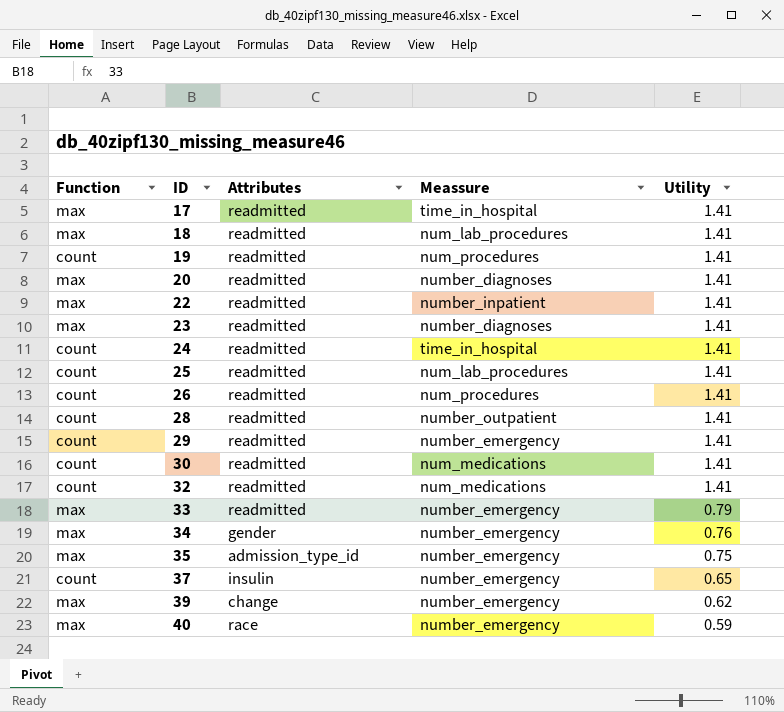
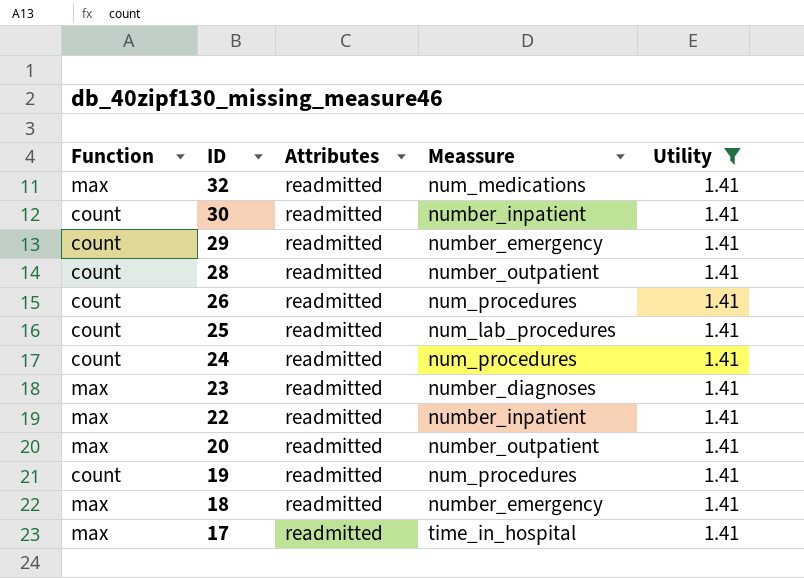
filter: none -> Utility = 1.41
row order: ID ascending -> ID descending
32 | Function: count -> max
30 | Meassure: num_medications -> number_inpatient
24 | Meassure: time_in_hospital -> num_procedures
20 | Meassure: number_diagnoses -> number_outpatient
18 | Meassure: num_lab_procedures -> number_emergency

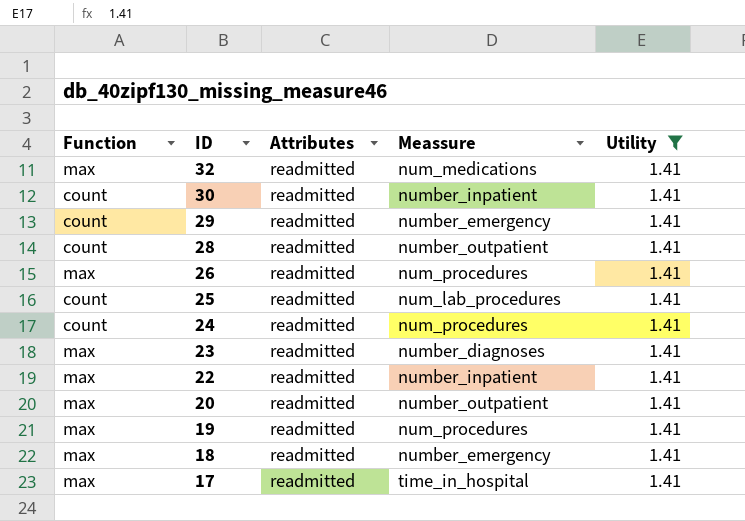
26 | Function: count -> max
19 | Function: count -> max

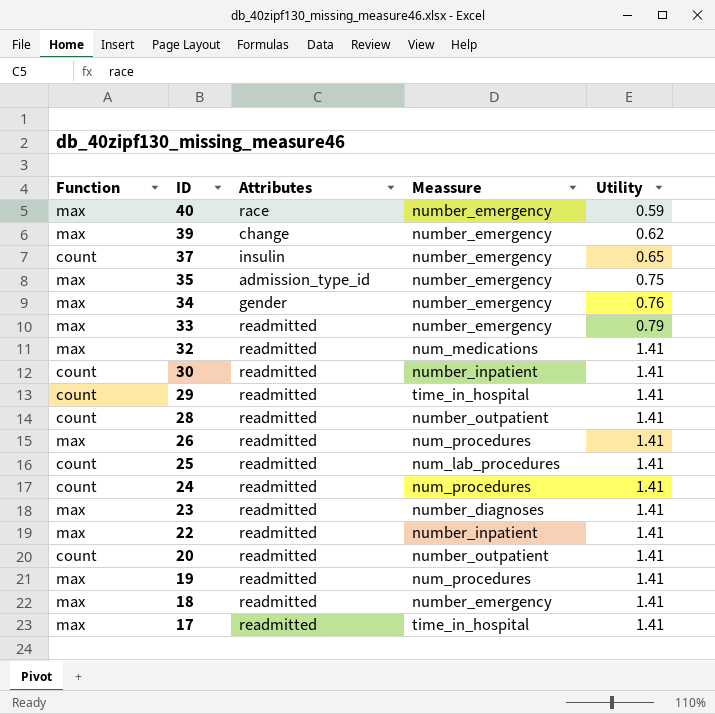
filter: Utility = 1.41 -> none
29 | Meassure: number_emergency -> time_in_hospital
20 | Function: max -> count

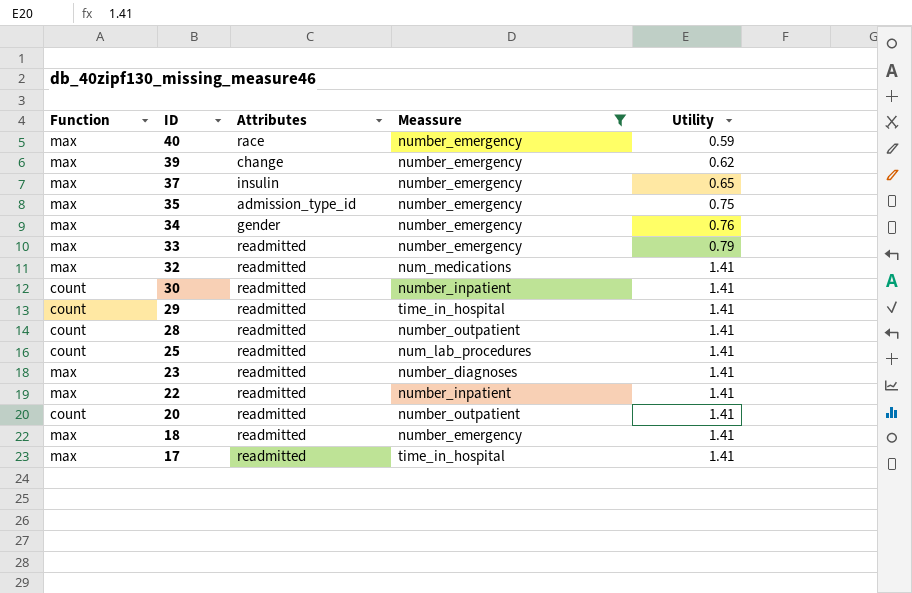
filter: none -> Meassure != num_procedures
37 | Function: count -> max

